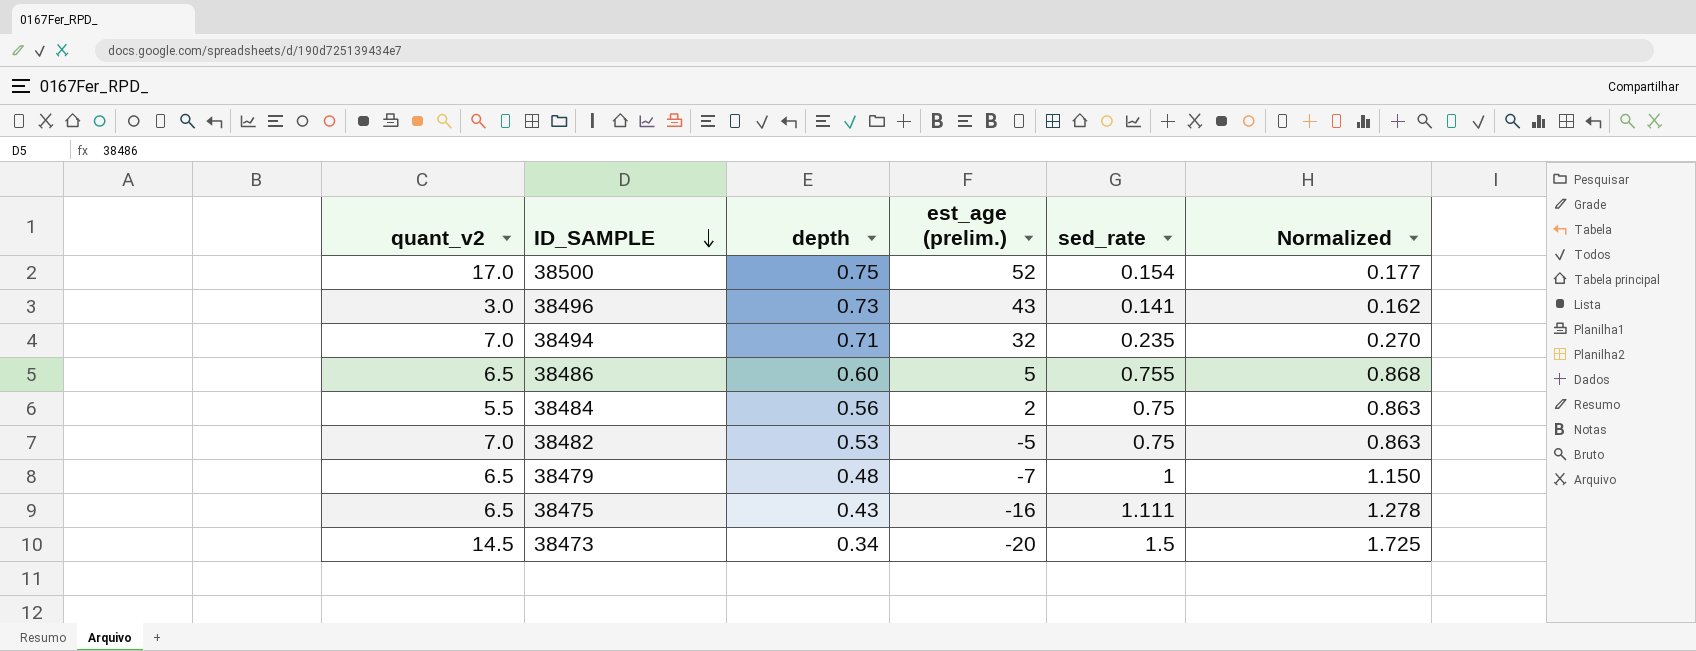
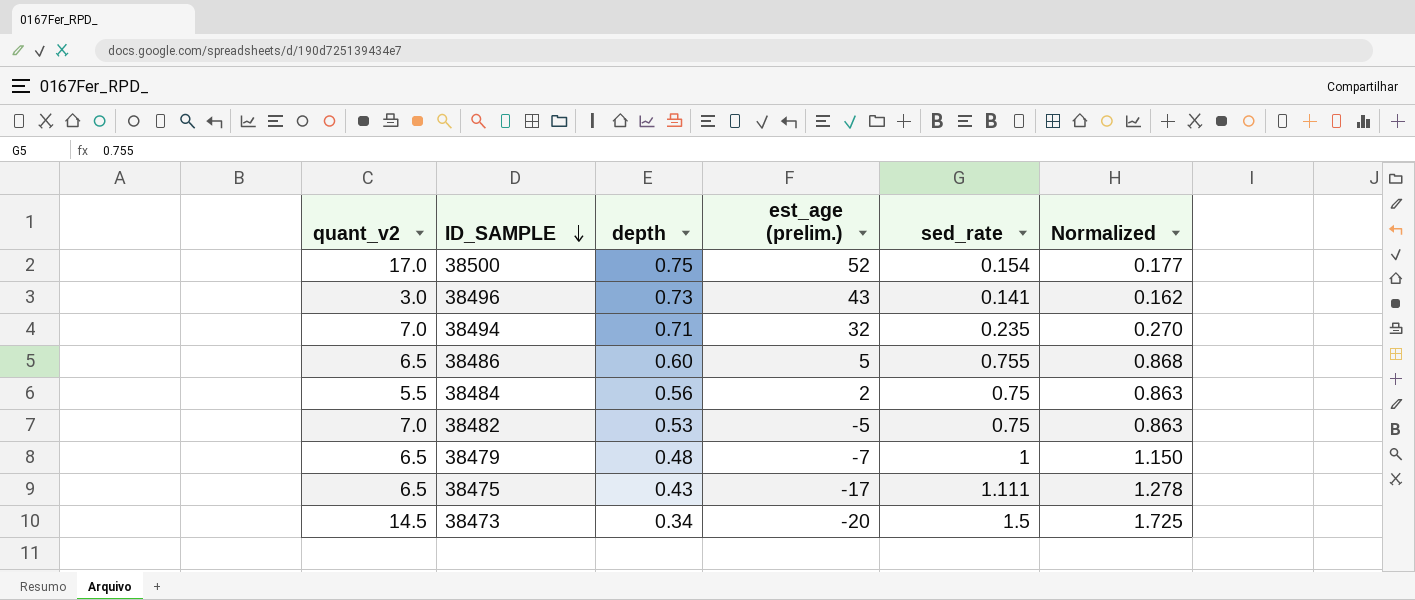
38475 | est_age (prelim.): -16 -> -17

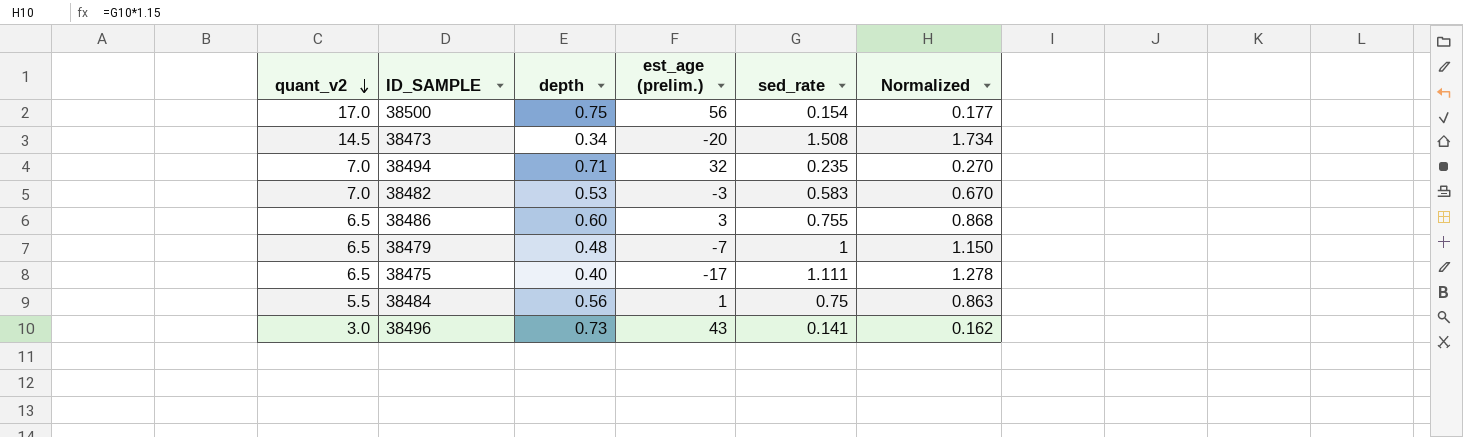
row order: ID_SAMPLE descending -> quant_v2 descending
38500 | est_age (prelim.): 52 -> 56
38473 | sed_rate: 1.5 -> 1.508
38473 | Normalized: 1.725 -> 1.734
38482 | est_age (prelim.): -5 -> -3
38482 | sed_rate: 0.75 -> 0.583
38482 | Normalized: 0.863 -> 0.670
38486 | est_age (prelim.): 5 -> 3
38475 | depth: 0.43 -> 0.40
38484 | est_age (prelim.): 2 -> 1

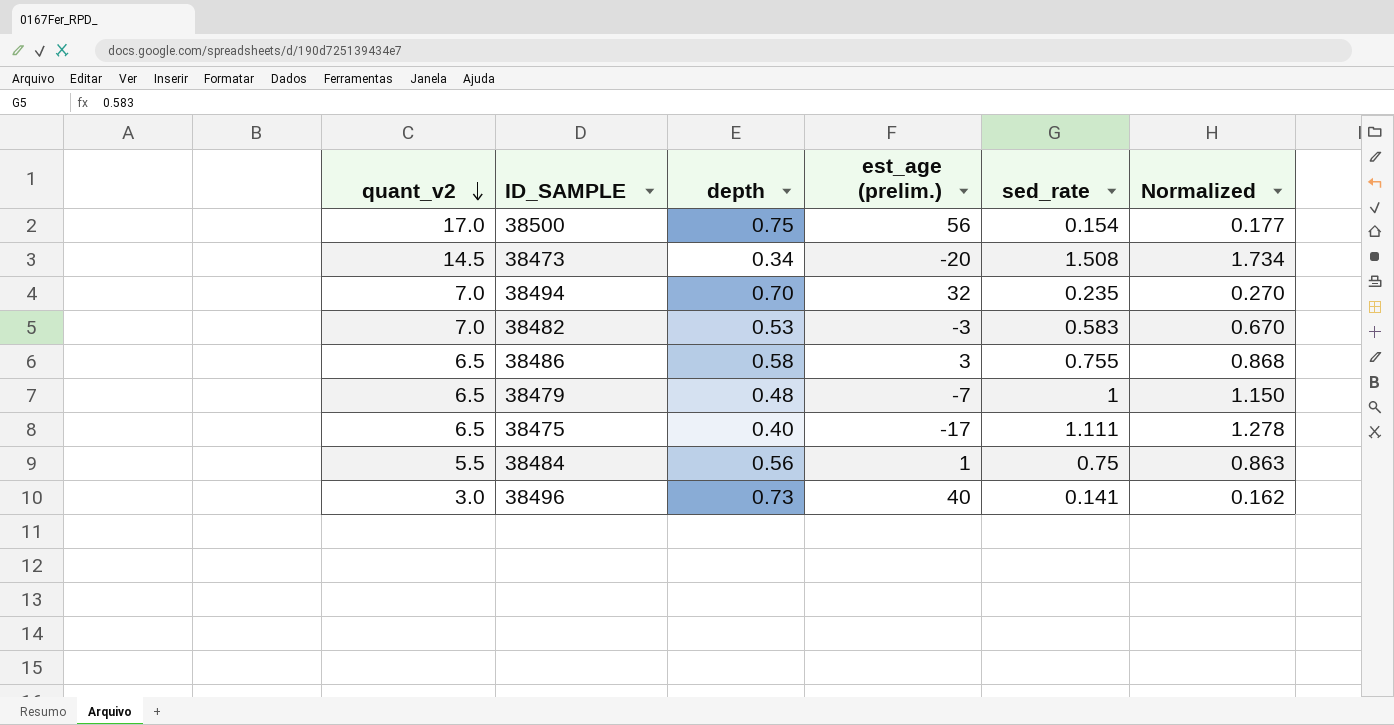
38494 | depth: 0.71 -> 0.70
38486 | depth: 0.60 -> 0.58
38496 | est_age (prelim.): 43 -> 40

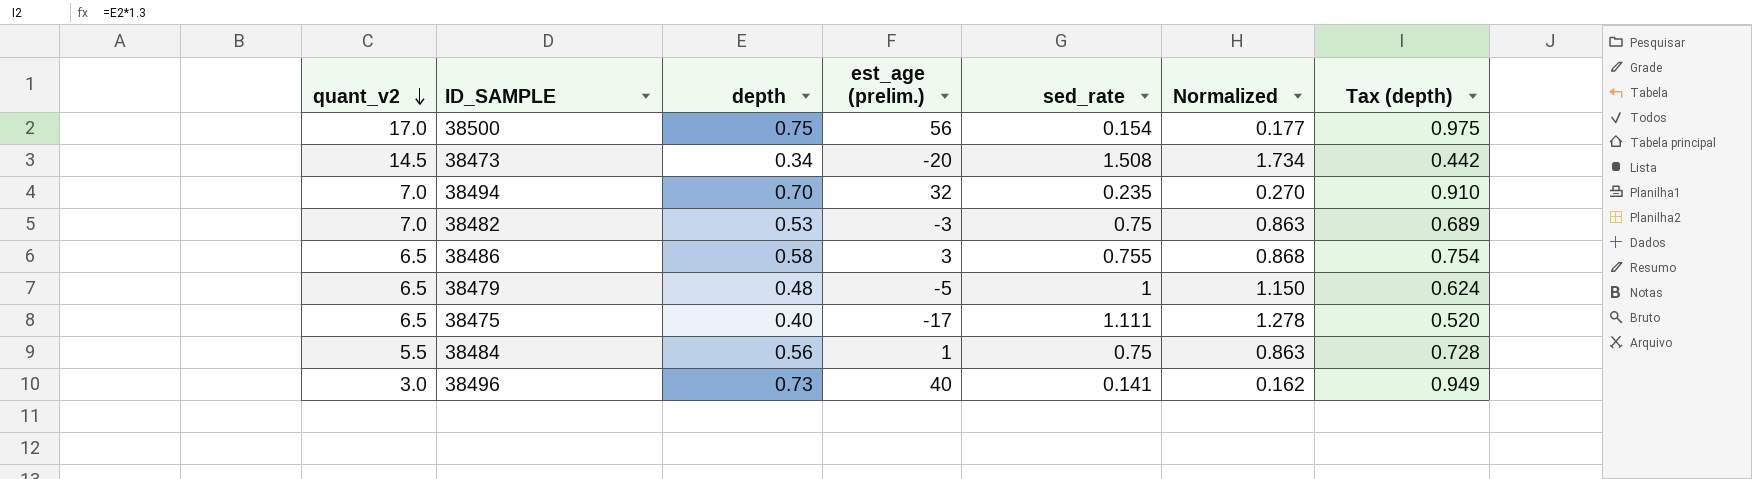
column Tax (depth) | formula: none -> [depth] * 1.3
38482 | sed_rate: 0.583 -> 0.75
38482 | Normalized: 0.670 -> 0.863
38479 | est_age (prelim.): -7 -> -5

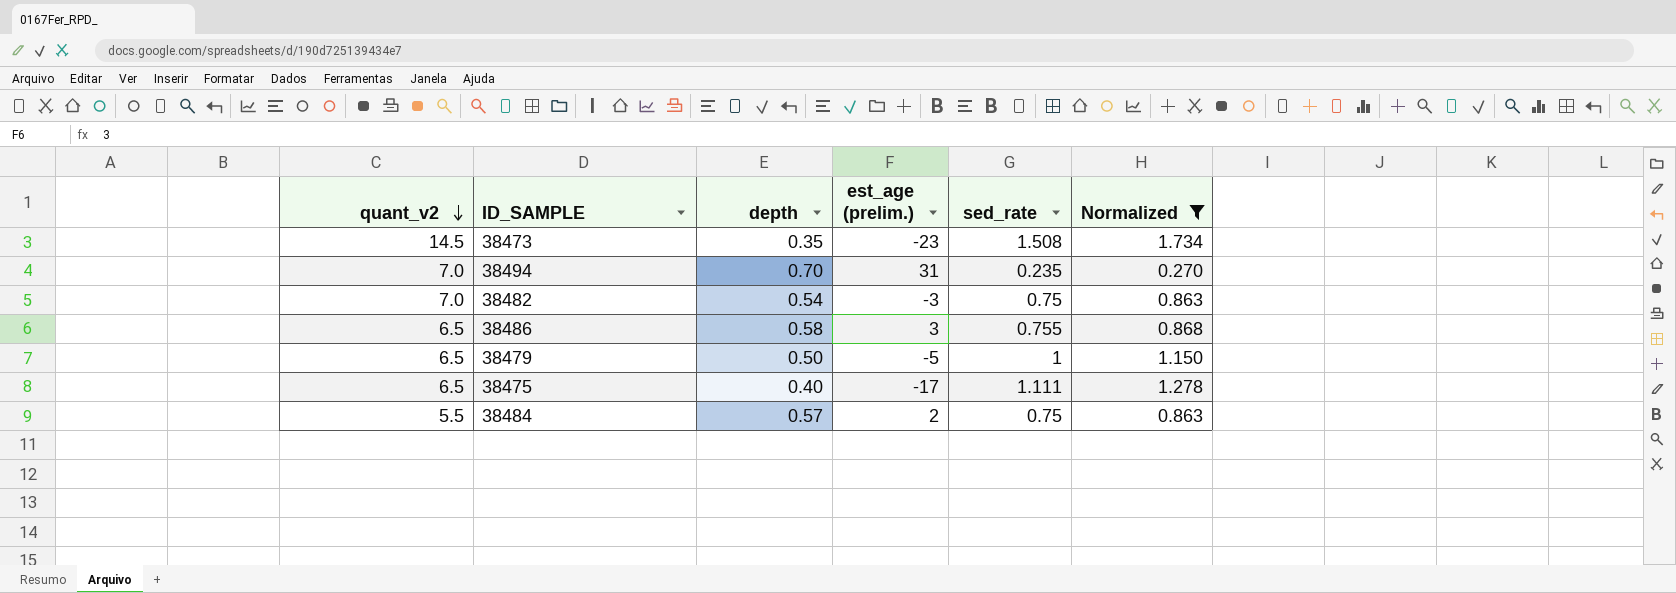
filter: none -> Normalized >= 0.270
column Tax (depth) | formula: [depth] * 1.3 -> none
38473 | depth: 0.34 -> 0.35
38473 | est_age (prelim.): -20 -> -23
38494 | est_age (prelim.): 32 -> 31
38482 | depth: 0.53 -> 0.54
38479 | depth: 0.48 -> 0.50
38484 | depth: 0.56 -> 0.57
38484 | est_age (prelim.): 1 -> 2

